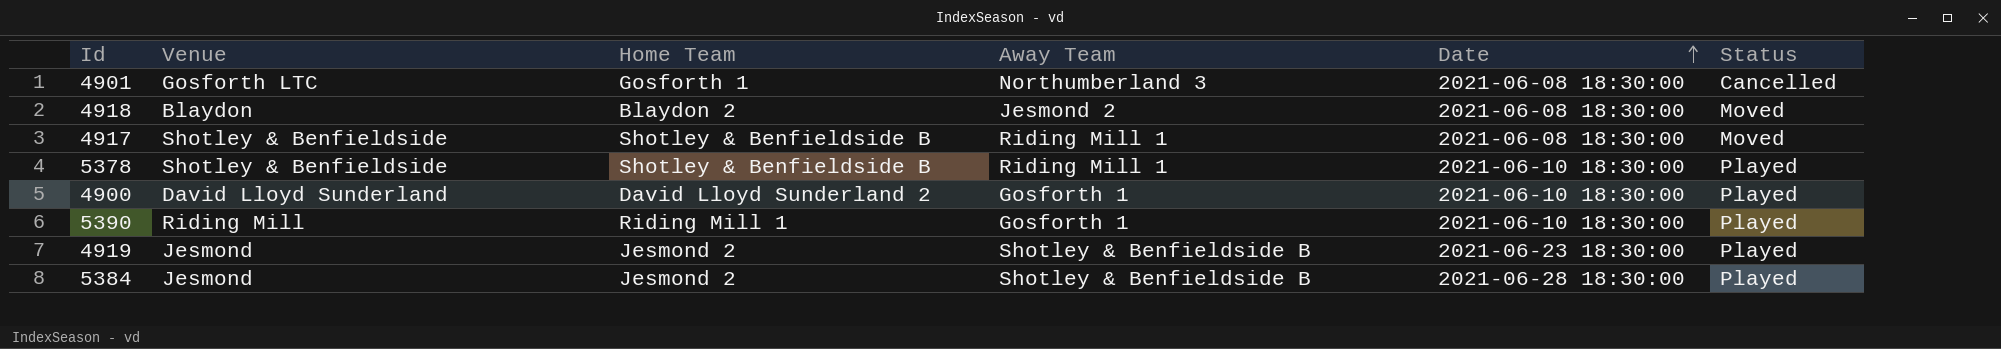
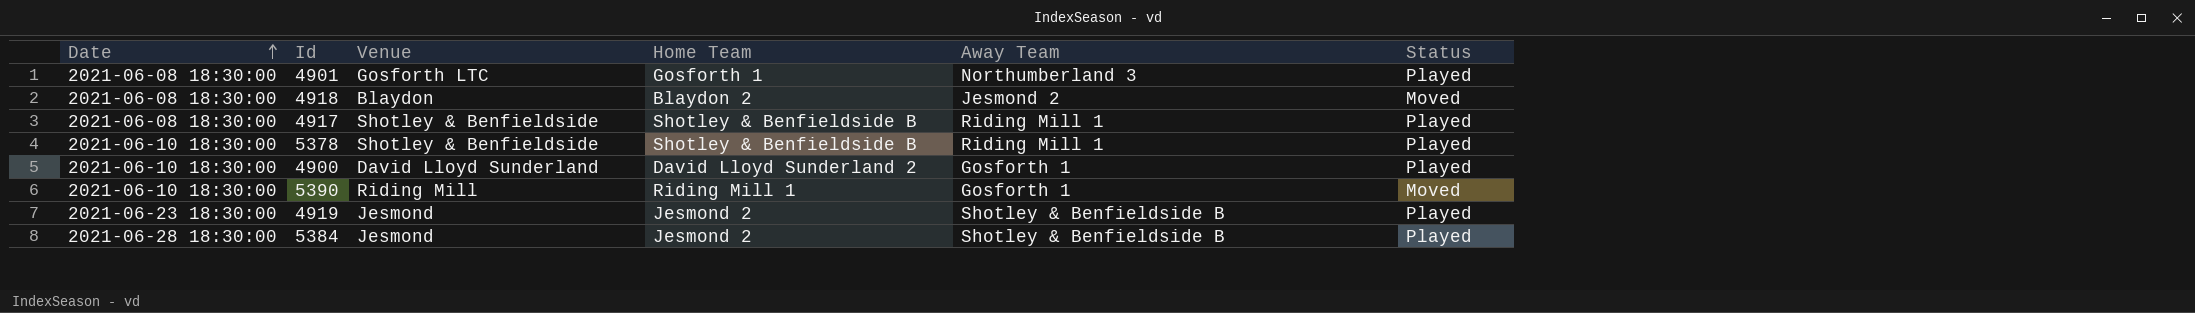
column Date | position: 5 -> 1
4901 | Status: Cancelled -> Played
4917 | Status: Moved -> Played
5390 | Status: Played -> Moved

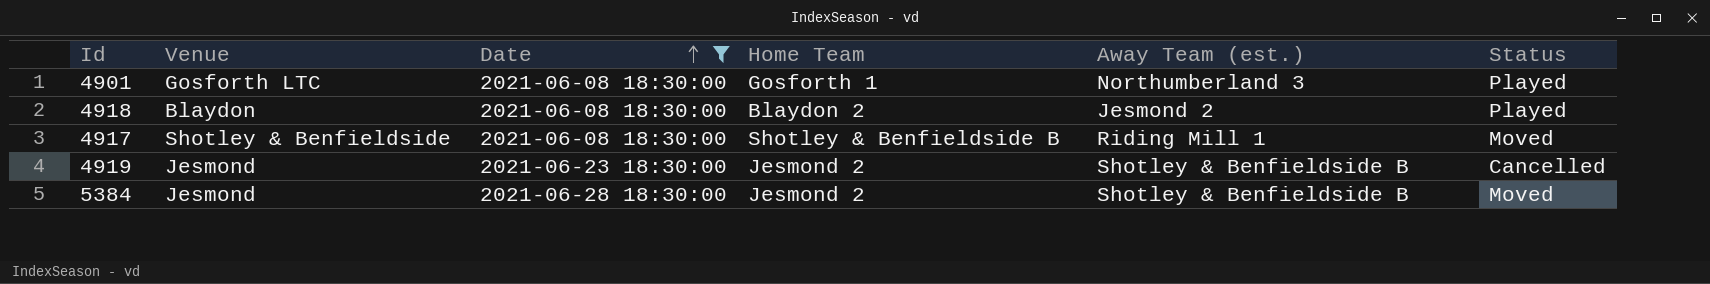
filter: none -> Date != 2021-06-10 18:30:00
column Date | position: 1 -> 3
column name: Away Team -> Away Team (est.)
4918 | Status: Moved -> Played
4917 | Status: Played -> Moved
4919 | Status: Played -> Cancelled
5384 | Status: Played -> Moved

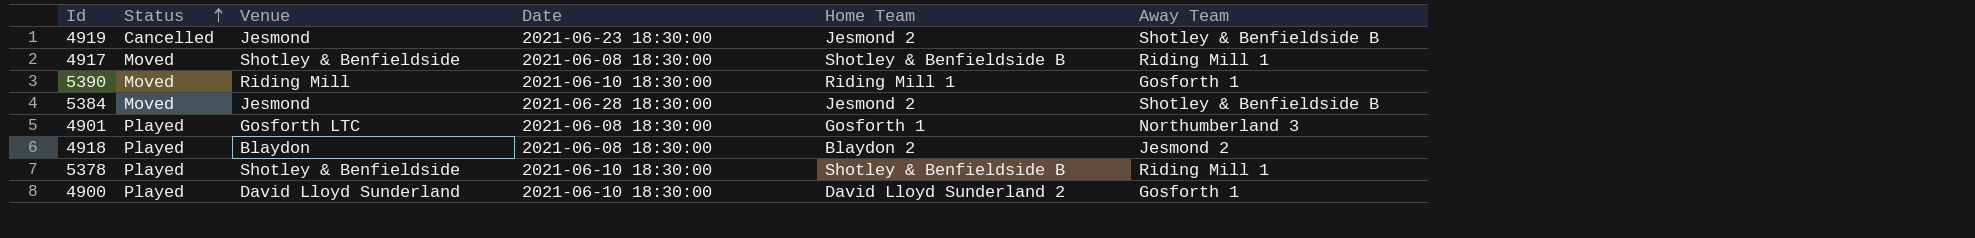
filter: Date != 2021-06-10 18:30:00 -> none
row order: Date ascending -> Status ascending
column Status | position: 6 -> 2
column name: Away Team (est.) -> Away Team

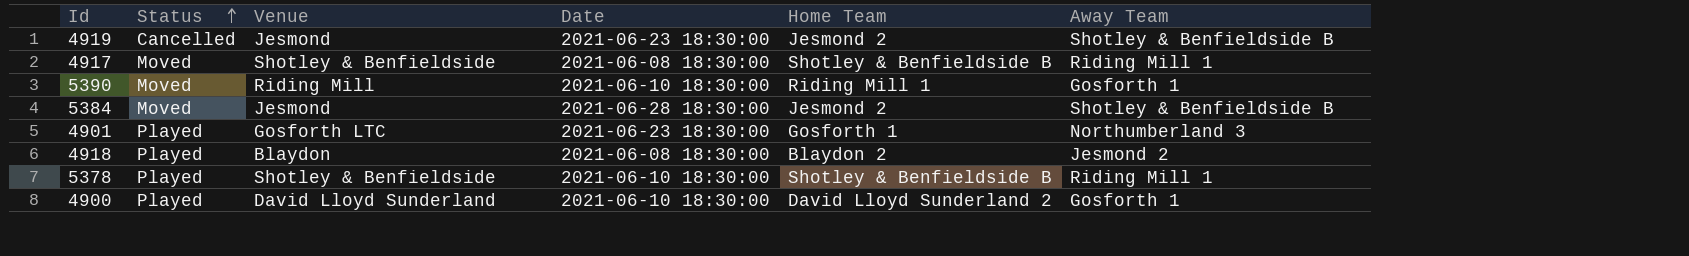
4901 | Date: 2021-06-08 18:30:00 -> 2021-06-23 18:30:00

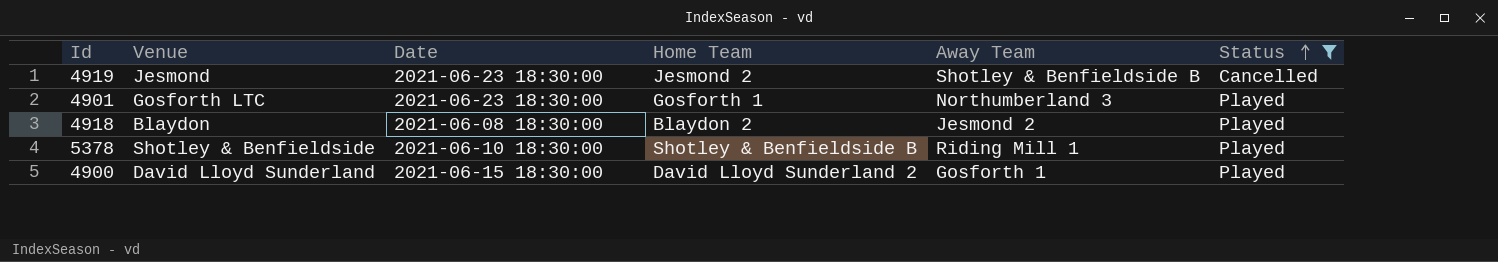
filter: none -> Status != Moved
column Status | position: 2 -> 6
4900 | Date: 2021-06-10 18:30:00 -> 2021-06-15 18:30:00

